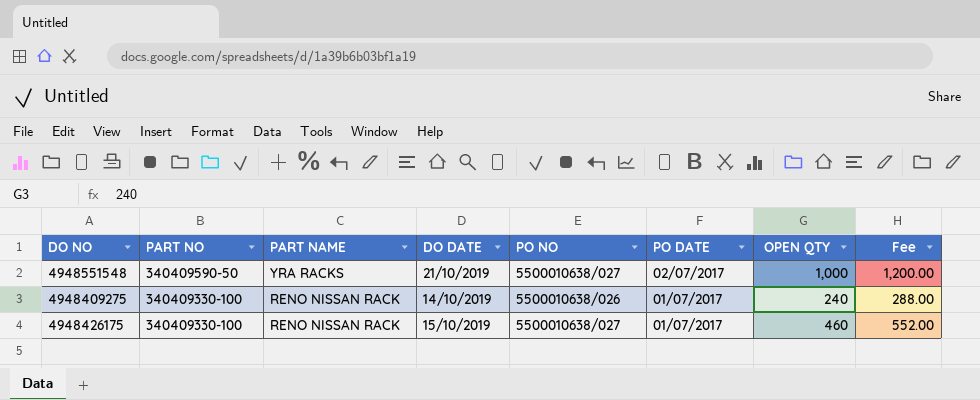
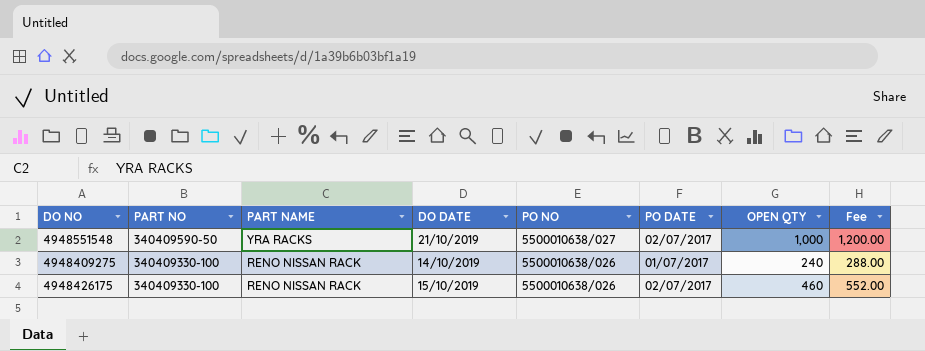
4948426175 | PO NO: 5500010638/027 -> 5500010638/026
4948426175 | PO DATE: 01/07/2017 -> 02/07/2017

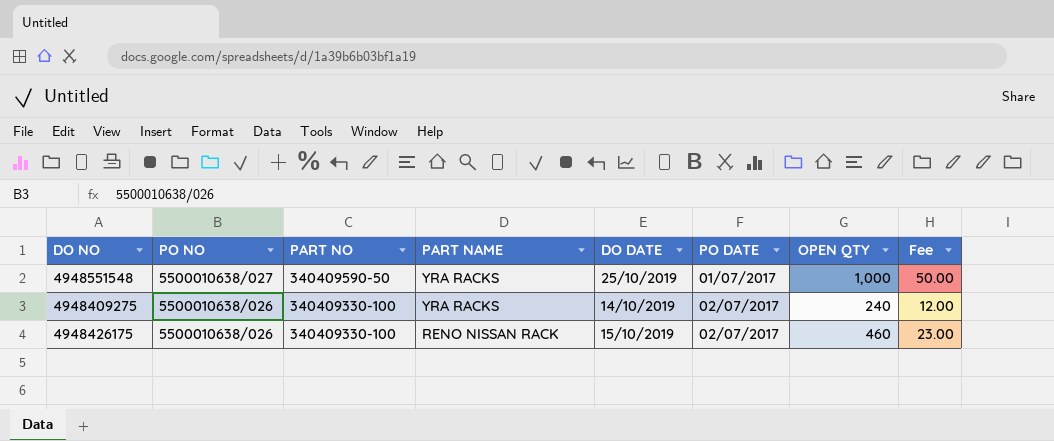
column PO NO | position: 5 -> 2
column Fee | formula: [OPEN QTY] * 1.2 -> [OPEN QTY] * 0.05
4948551548 | DO DATE: 21/10/2019 -> 25/10/2019
4948551548 | PO DATE: 02/07/2017 -> 01/07/2017
4948409275 | PART NAME: RENO NISSAN RACK -> YRA RACKS
4948409275 | PO DATE: 01/07/2017 -> 02/07/2017

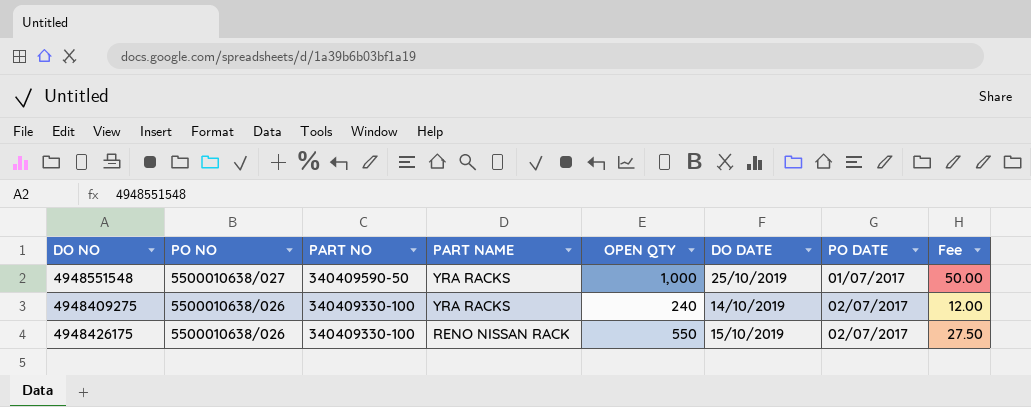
column OPEN QTY | position: 7 -> 5
4948426175 | OPEN QTY: 460 -> 550
4948426175 | Fee: 23.00 -> 27.50

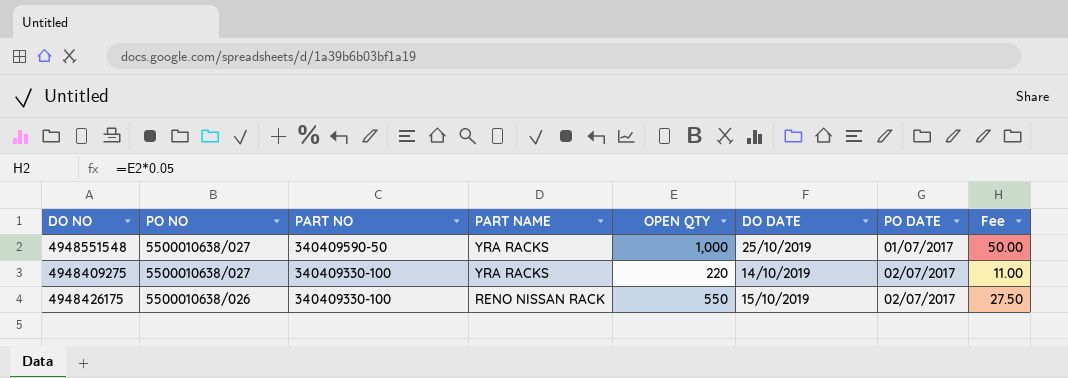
4948409275 | PO NO: 5500010638/026 -> 5500010638/027
4948409275 | OPEN QTY: 240 -> 220
4948409275 | Fee: 12.00 -> 11.00

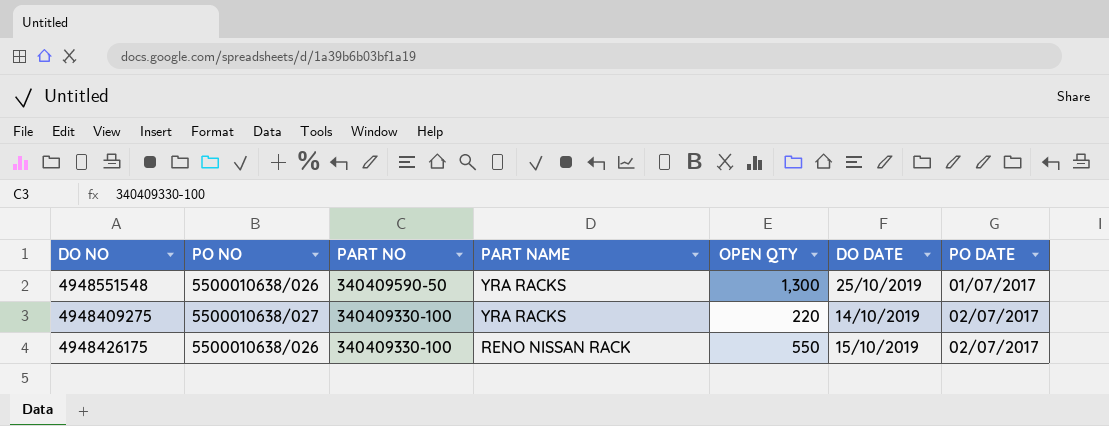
column Fee | formula: [OPEN QTY] * 0.05 -> none
4948551548 | PO NO: 5500010638/027 -> 5500010638/026
4948551548 | OPEN QTY: 1,000 -> 1,300

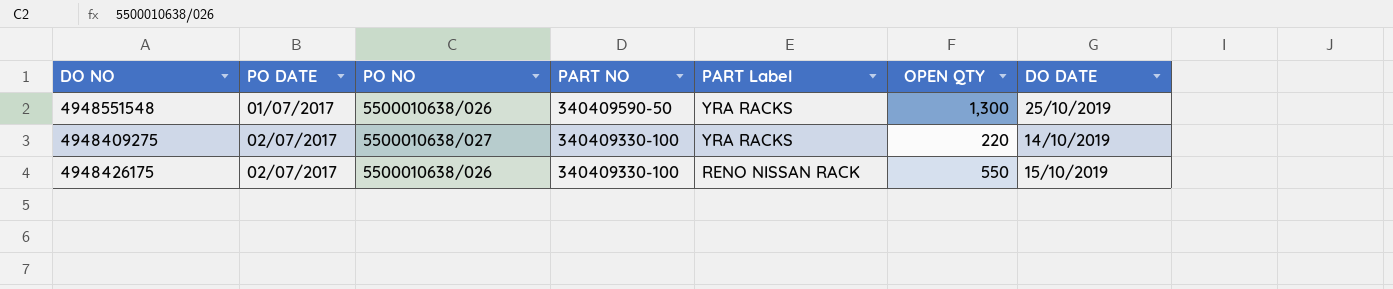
column PO DATE | position: 7 -> 2
column name: PART NAME -> PART Label

